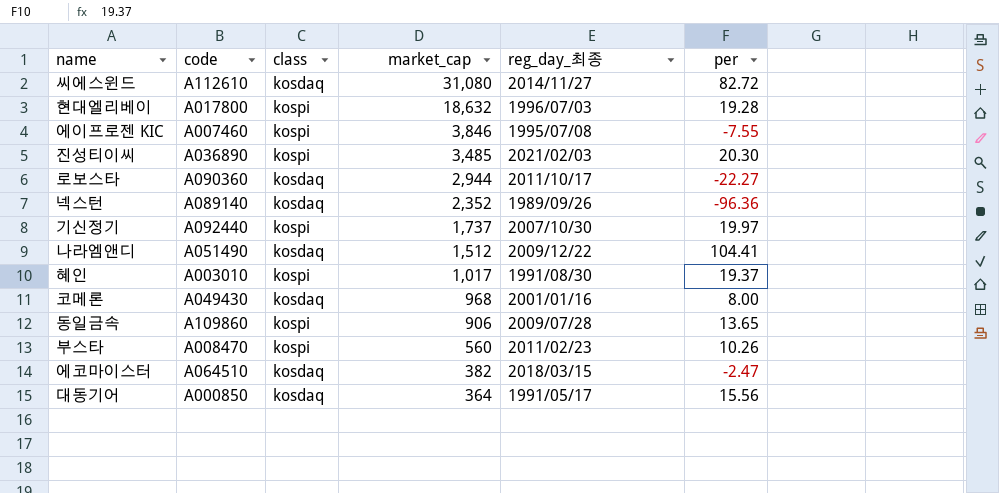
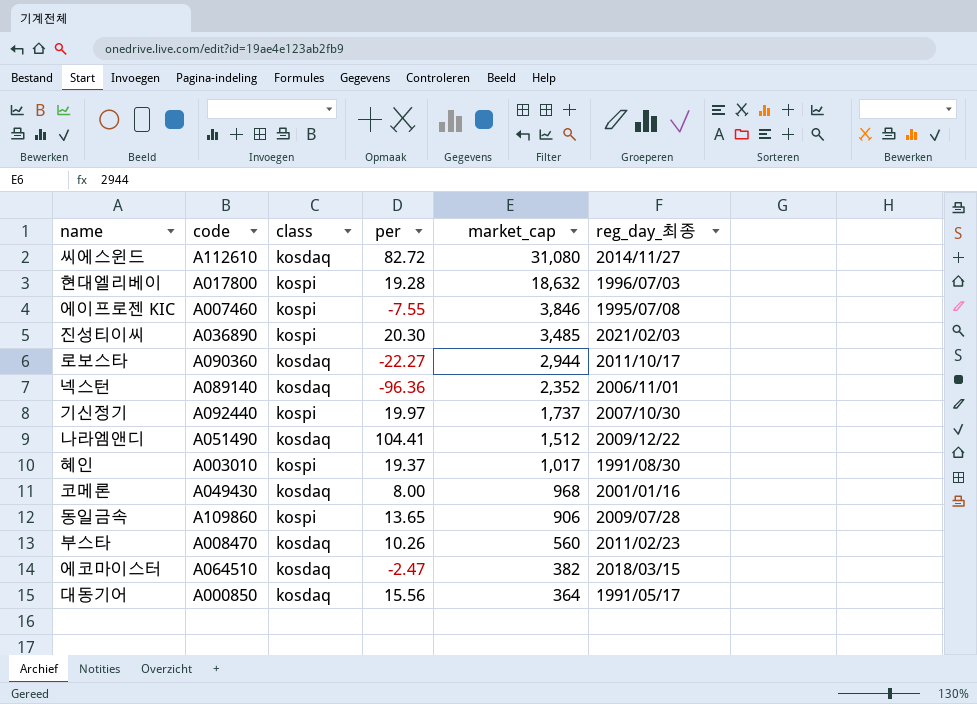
column per | position: 6 -> 4
넥스턴 | reg_day_최종: 1989/09/26 -> 2006/11/01
부스타 | class: kospi -> kosdaq

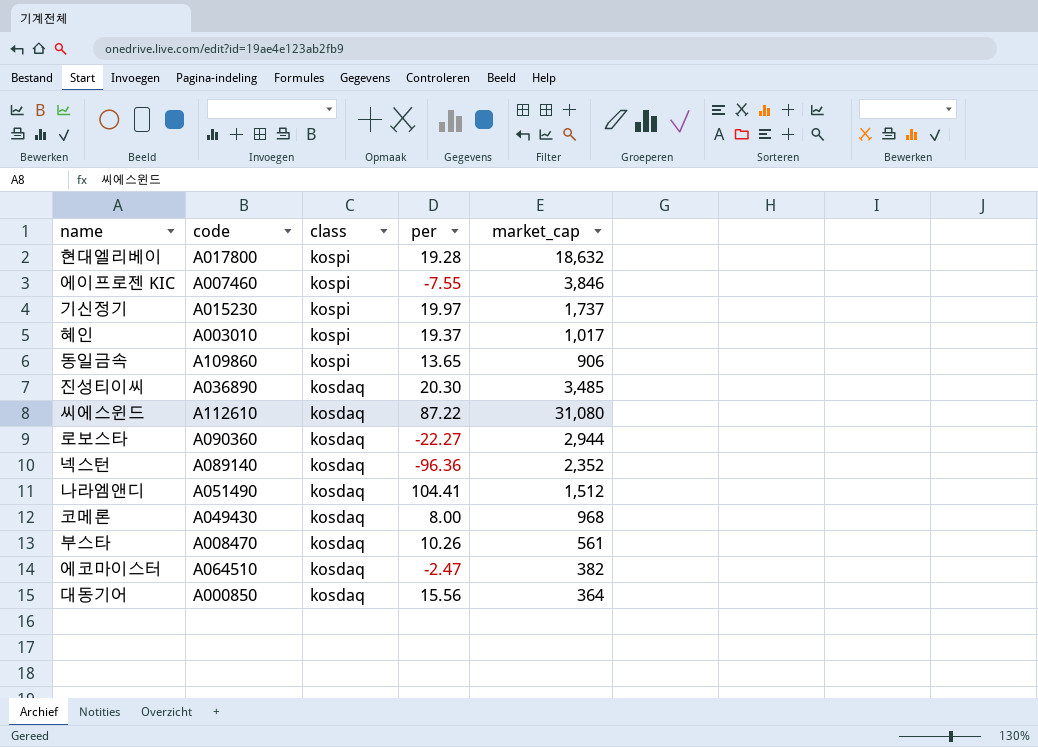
row order: market_cap descending -> class descending
column reg_day_최종 | position: 6 -> none
기신정기 | code: A092440 -> A015230
진성티이씨 | class: kospi -> kosdaq
씨에스윈드 | per: 82.72 -> 87.22
부스타 | market_cap: 560 -> 561

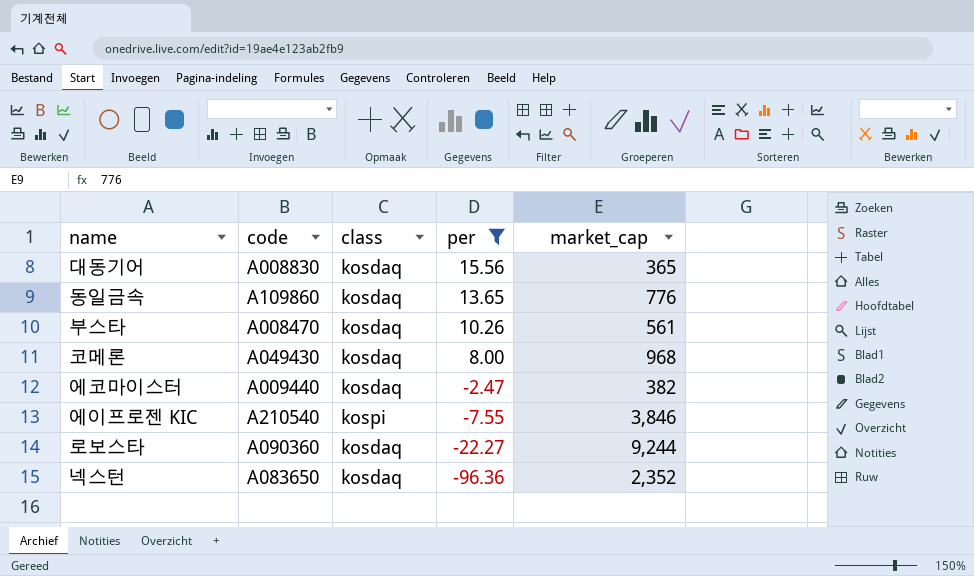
filter: none -> per <= 15.56
row order: class descending -> per descending
대동기어 | code: A000850 -> A008830
대동기어 | market_cap: 364 -> 365
동일금속 | class: kospi -> kosdaq
동일금속 | market_cap: 906 -> 776
에코마이스터 | code: A064510 -> A009440
에이프로젠 KIC | code: A007460 -> A210540
로보스타 | market_cap: 2,944 -> 9,244
넥스턴 | code: A089140 -> A083650

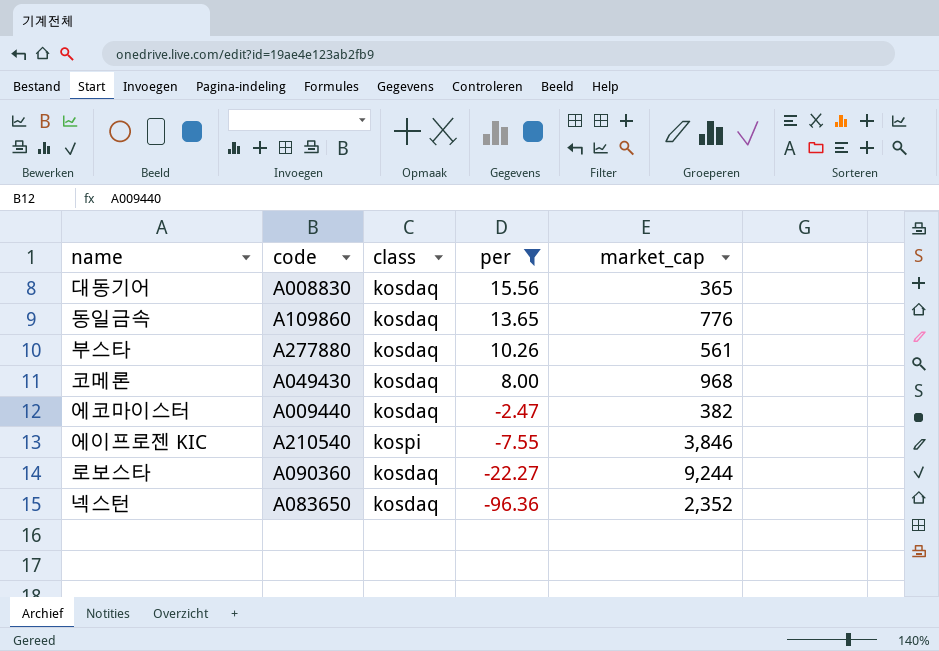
부스타 | code: A008470 -> A277880

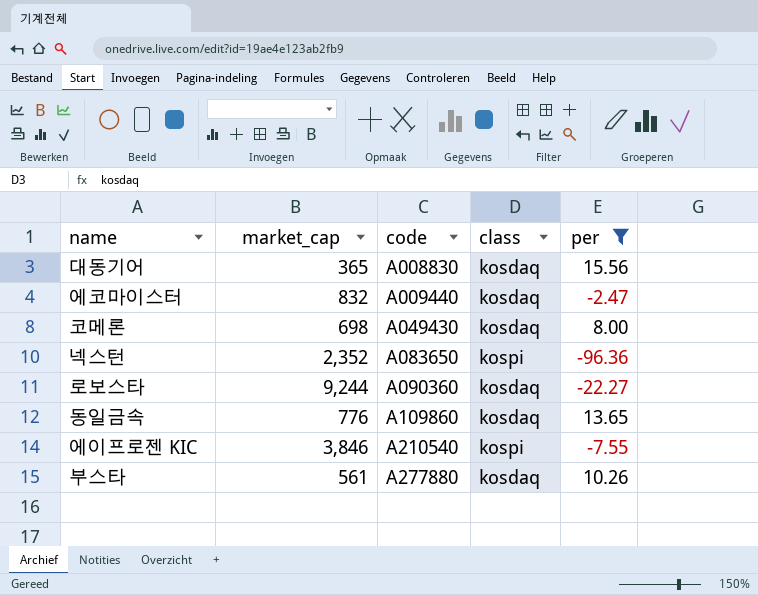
row order: per descending -> code ascending
column market_cap | position: 5 -> 2
에코마이스터 | market_cap: 382 -> 832
코메론 | market_cap: 968 -> 698
넥스턴 | class: kosdaq -> kospi

